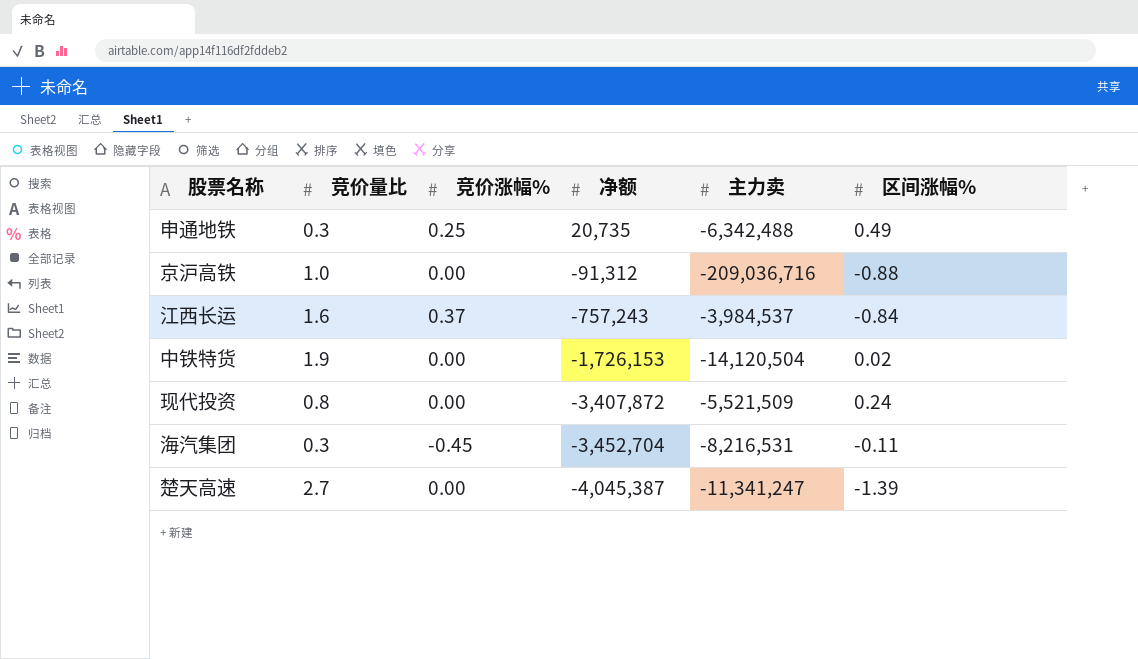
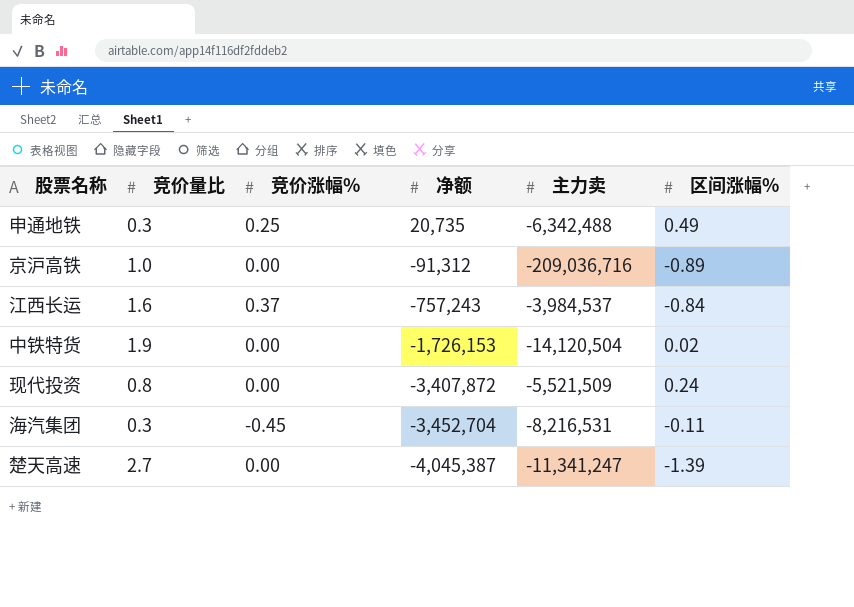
京沪高铁 | 区间涨幅%: -0.88 -> -0.89

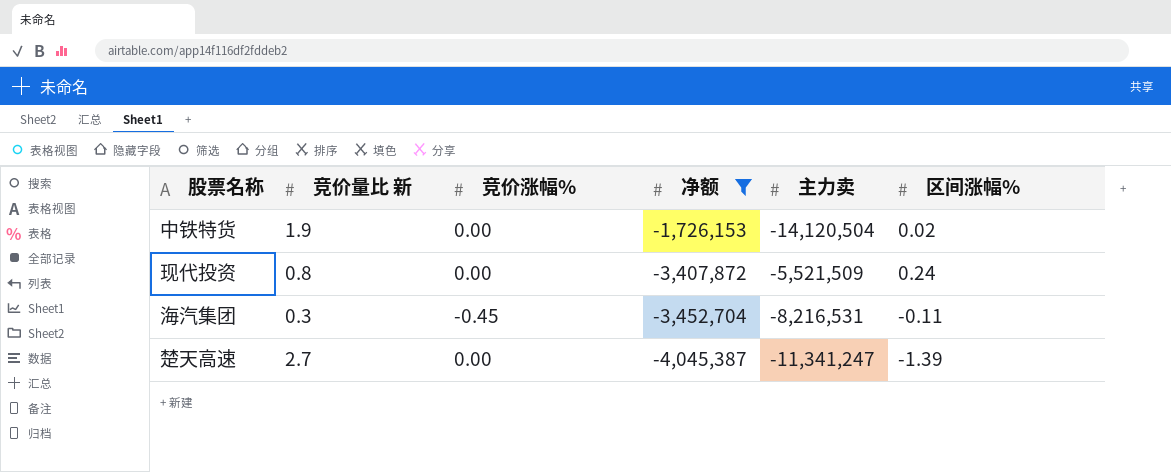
filter: none -> 净额 <= -1,726,153
column name: 竞价量比 -> 竞价量比 新

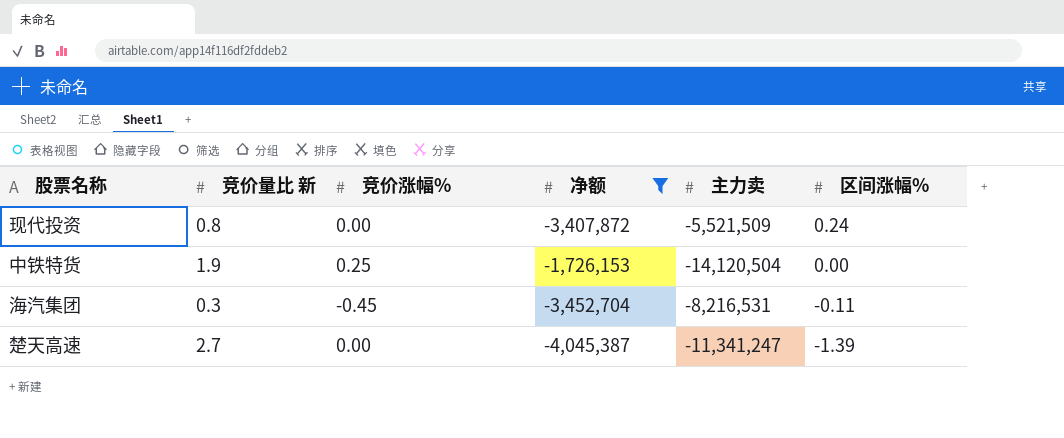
row order: 净额 descending -> 区间涨幅% descending
中铁特货 | 竞价涨幅%: 0.00 -> 0.25
中铁特货 | 区间涨幅%: 0.02 -> 0.00

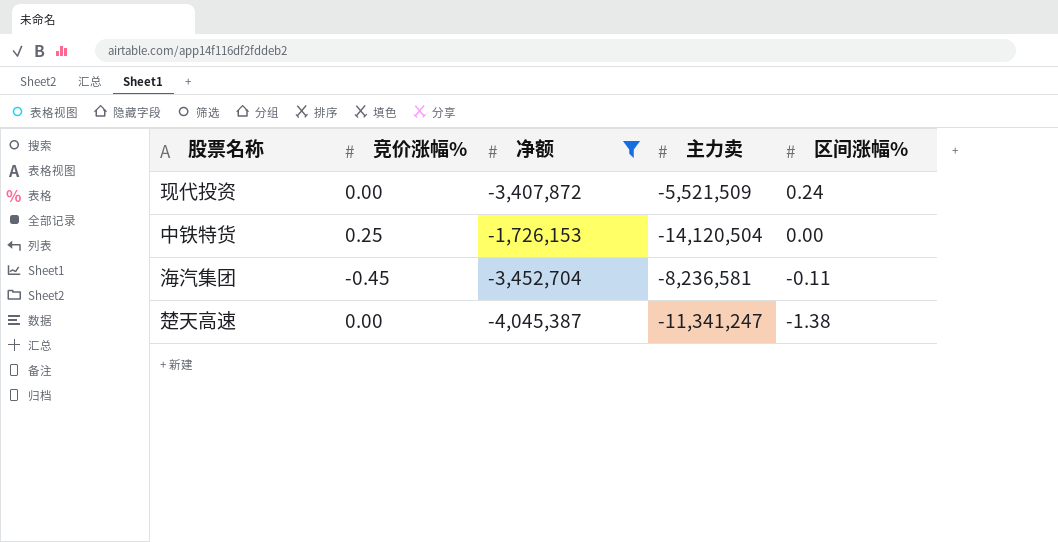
column 竞价量比 新 | position: 2 -> none
海汽集团 | 主力卖: -8,216,531 -> -8,236,581
楚天高速 | 区间涨幅%: -1.39 -> -1.38

